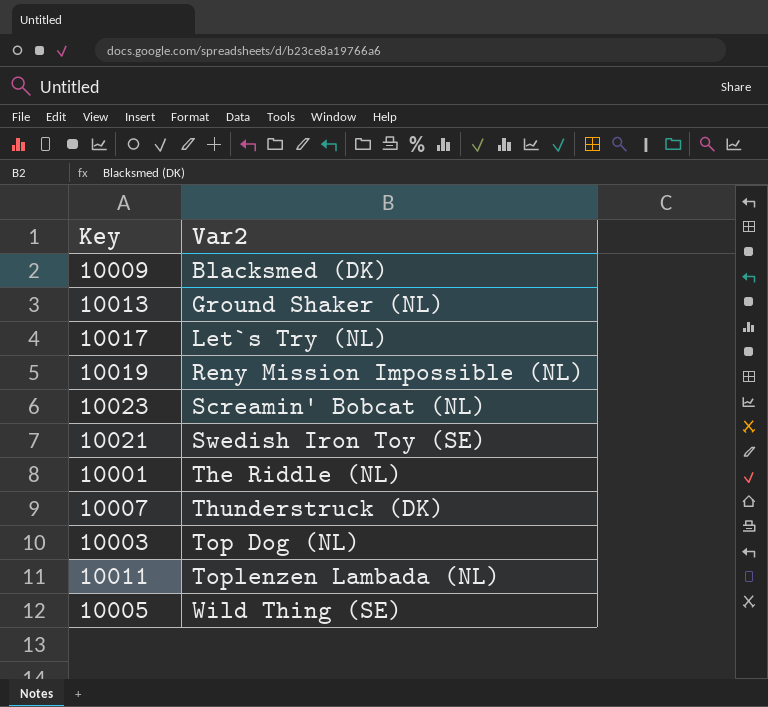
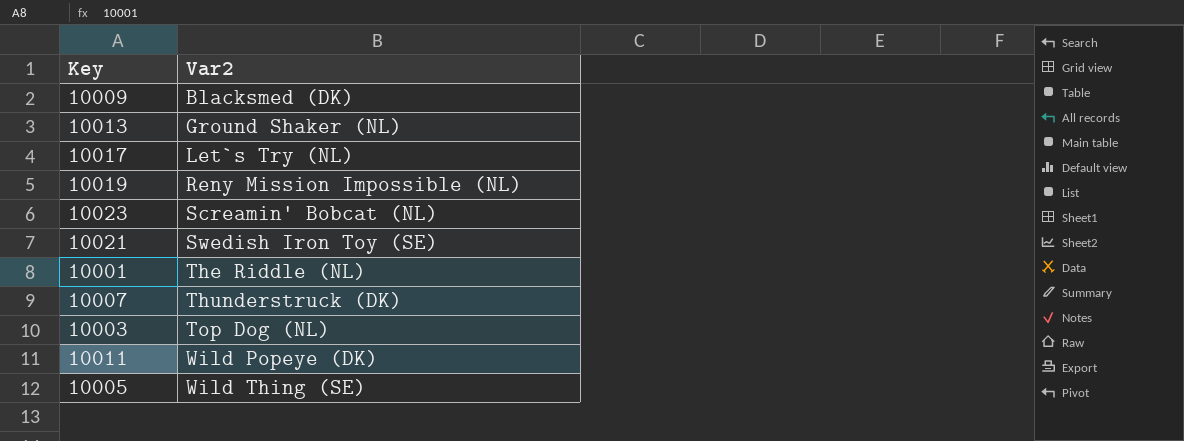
10011 | Var2: Toplenzen Lambada (NL) -> Wild Popeye (DK)

